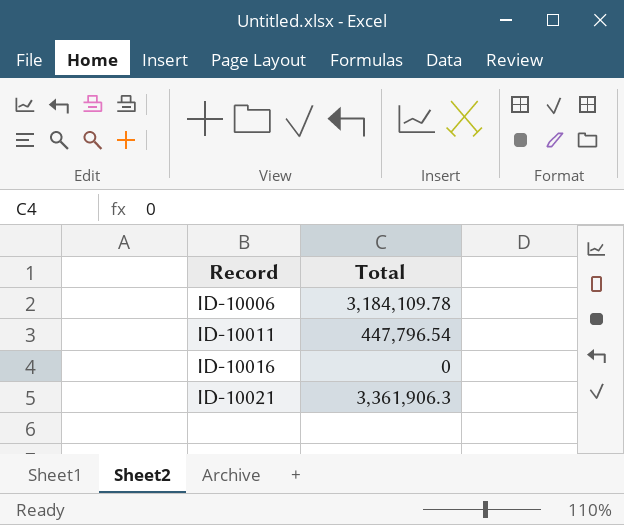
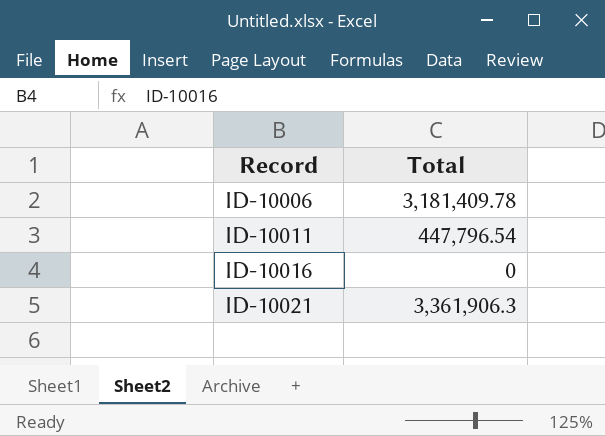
ID-10006 | Total: 3,184,109.78 -> 3,181,409.78

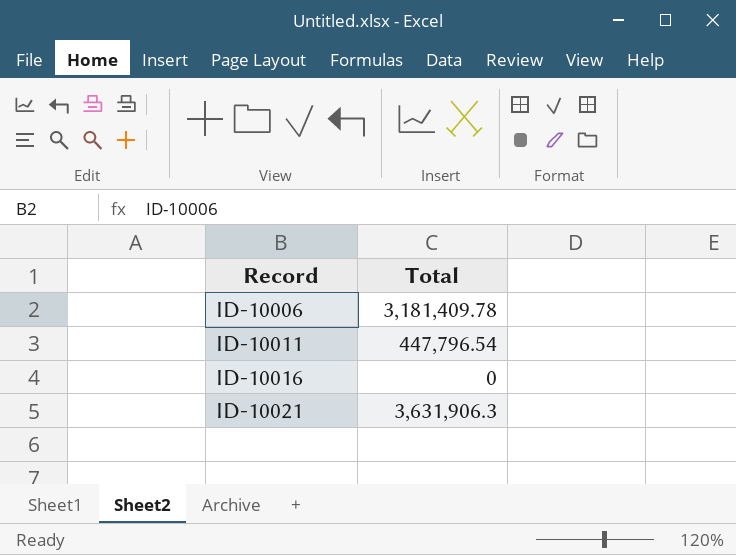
ID-10021 | Total: 3,361,906.3 -> 3,631,906.3

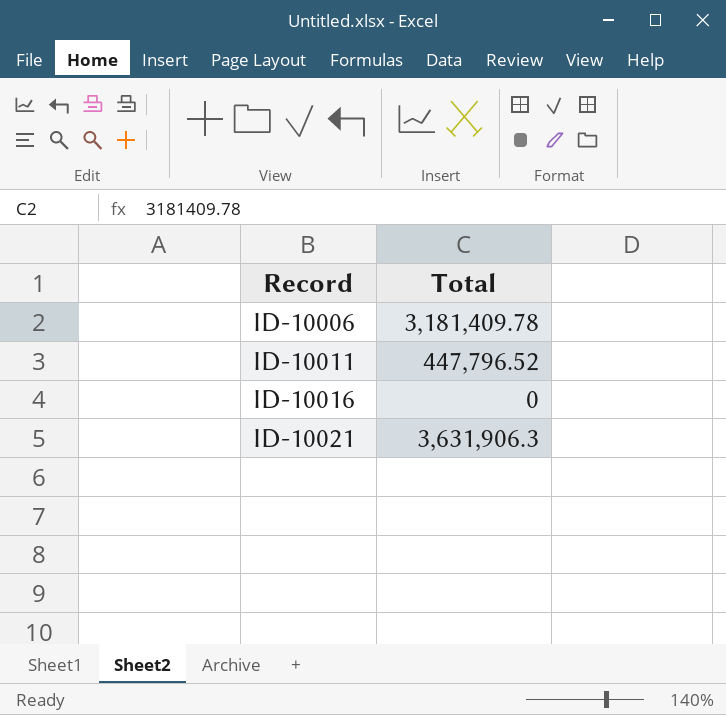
ID-10011 | Total: 447,796.54 -> 447,796.52

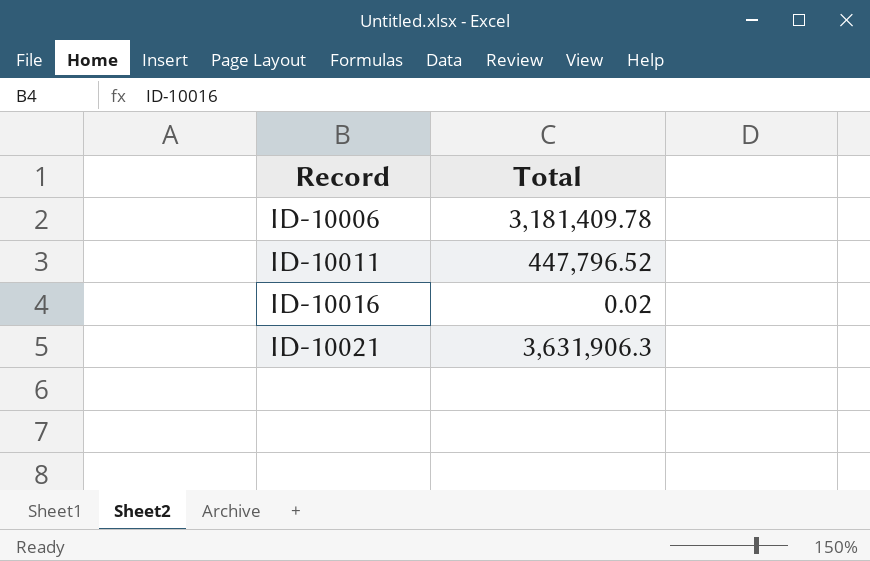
ID-10016 | Total: 0 -> 0.02

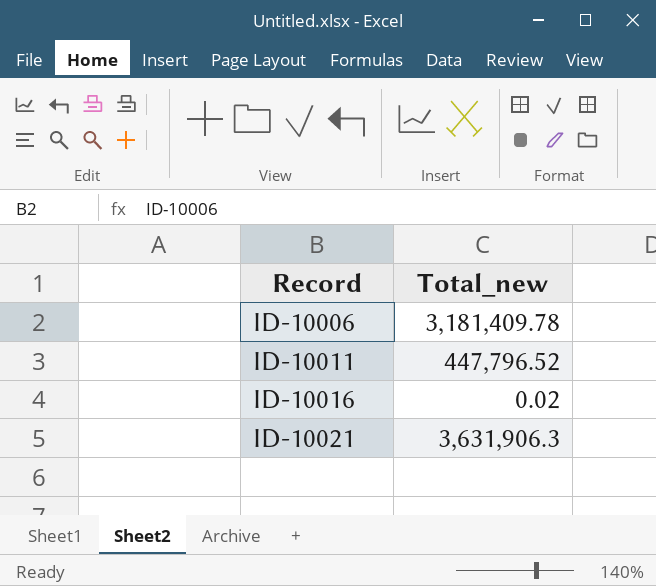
column name: Total -> Total_new

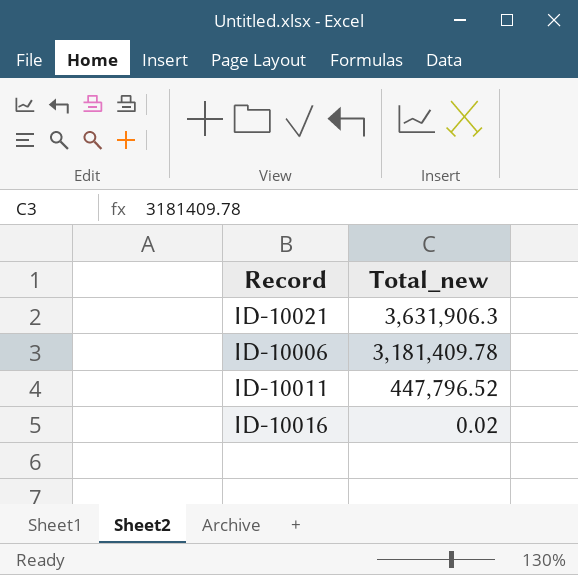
row order: Record ascending -> Total_new descending

